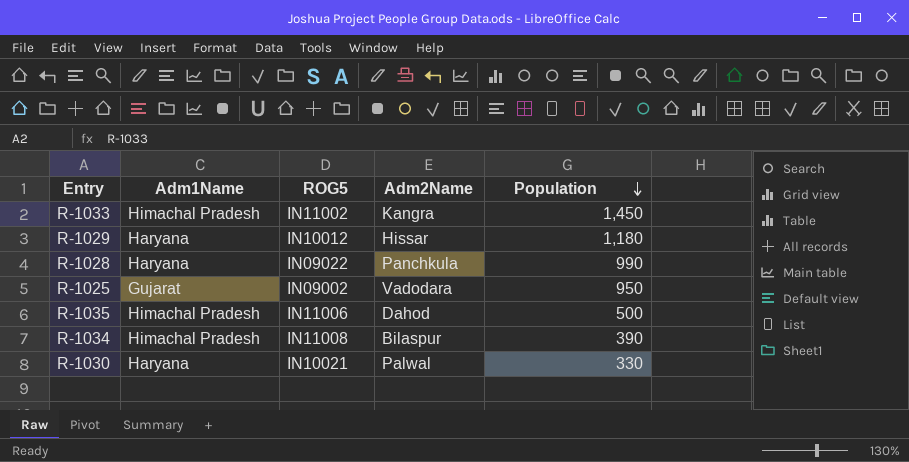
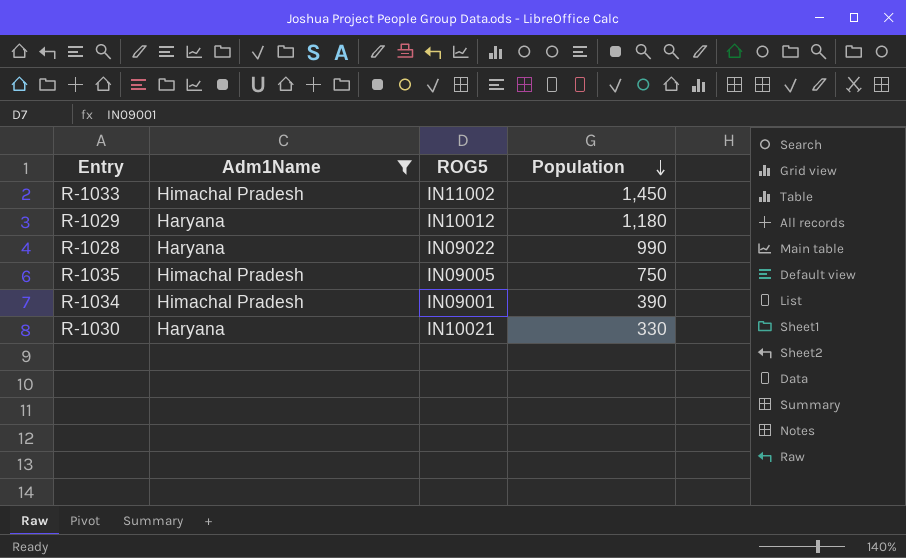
filter: none -> Adm1Name != Gujarat
column Adm2Name | position: 4 -> none
R-1035 | ROG5: IN11006 -> IN09005
R-1035 | Population: 500 -> 750
R-1034 | ROG5: IN11008 -> IN09001

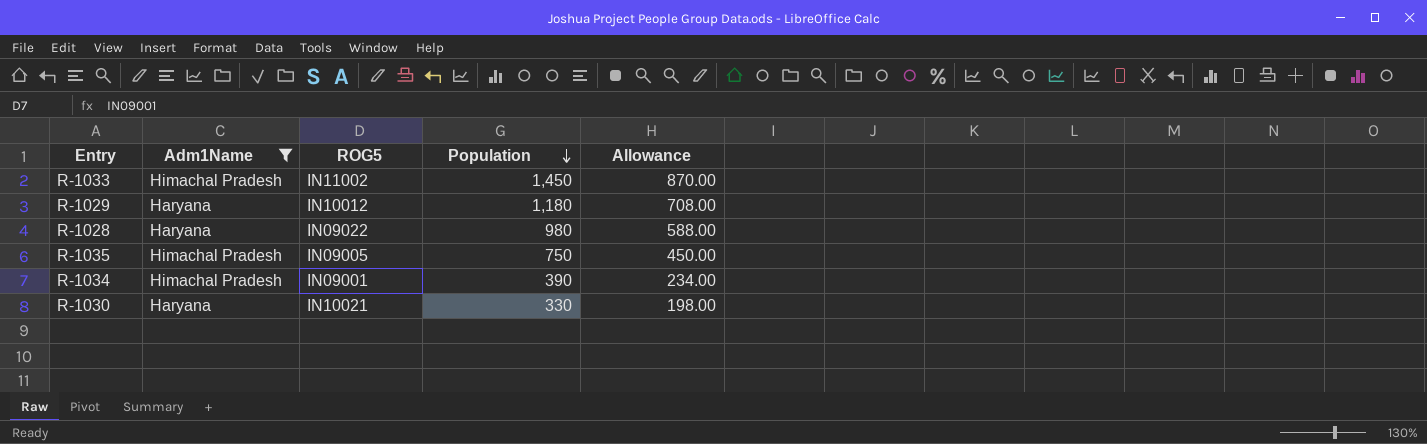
column Allowance | formula: none -> [Population] * 0.6
R-1028 | Population: 990 -> 980

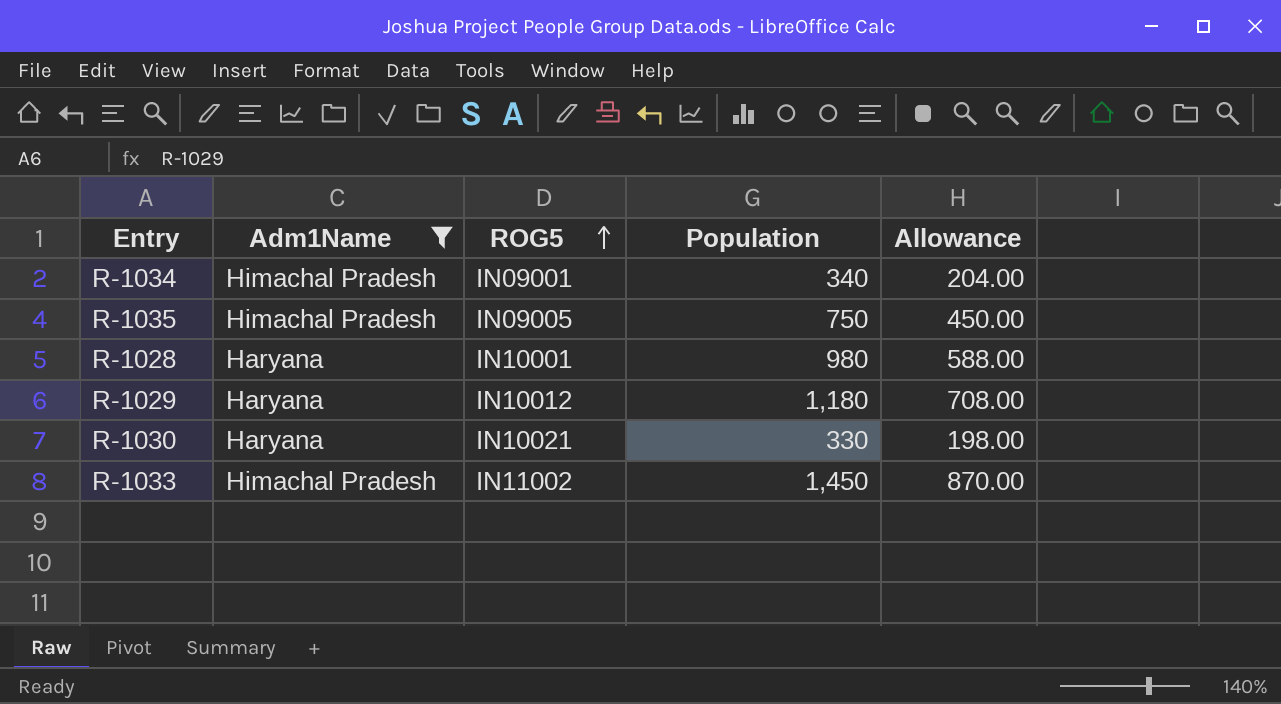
row order: Population descending -> ROG5 ascending
R-1034 | Population: 390 -> 340
R-1034 | Allowance: 234.00 -> 204.00
R-1028 | ROG5: IN09022 -> IN10001

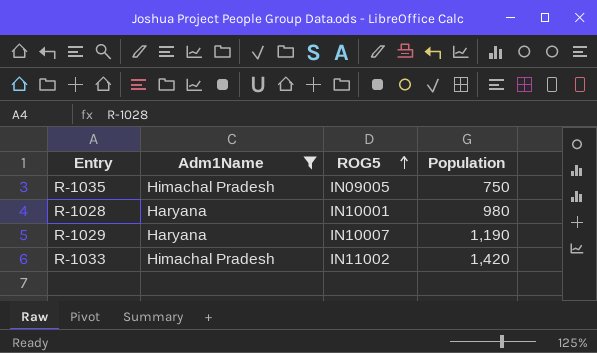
column Allowance | formula: [Population] * 0.6 -> none
row R-1034: Himachal Pradesh | IN09001 | 340 | 204.00 -> none
row R-1030: Haryana | IN10021 | 330 | 198.00 -> none
R-1029 | ROG5: IN10012 -> IN10007
R-1029 | Population: 1,180 -> 1,190
R-1033 | Population: 1,450 -> 1,420

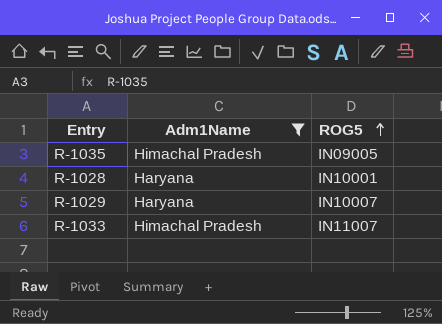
column Population | position: 4 -> none
R-1033 | ROG5: IN11002 -> IN11007

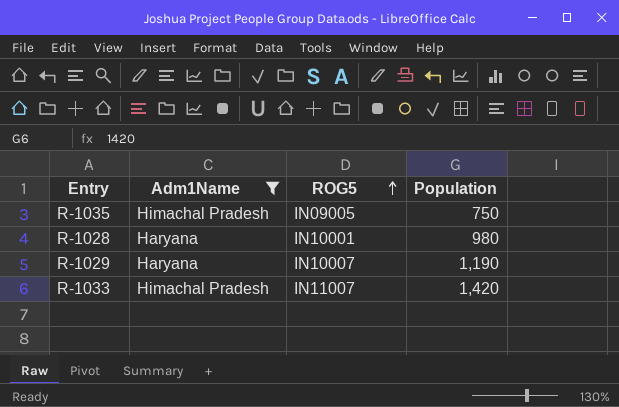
column Population | position: none -> 4

